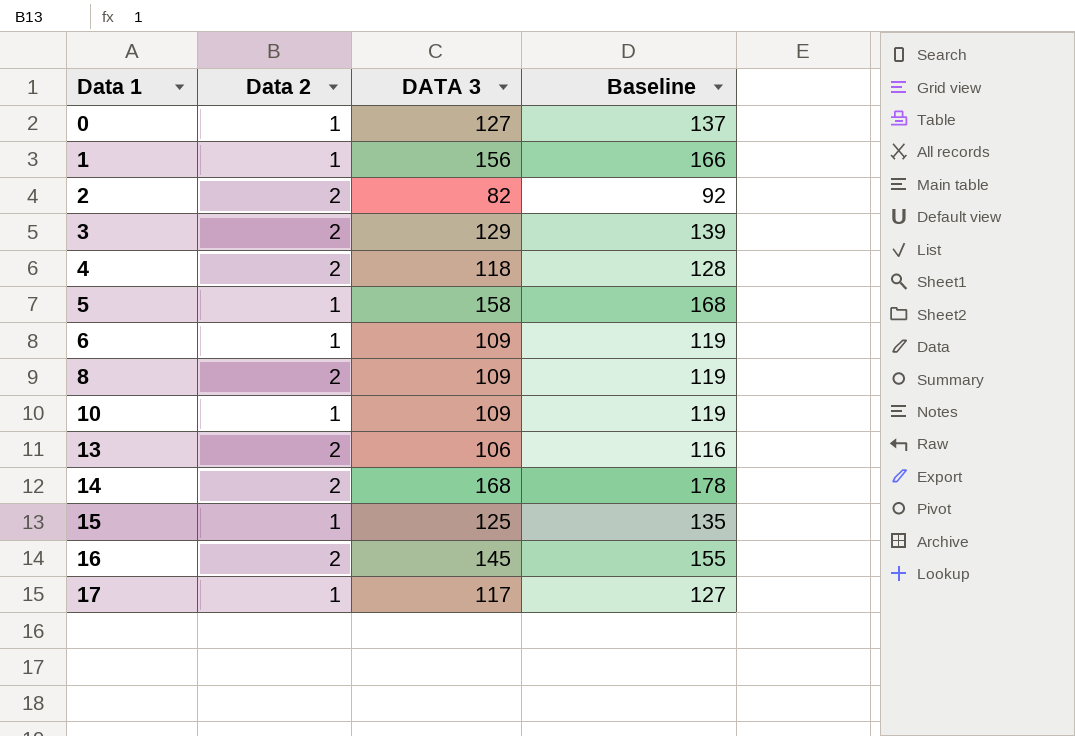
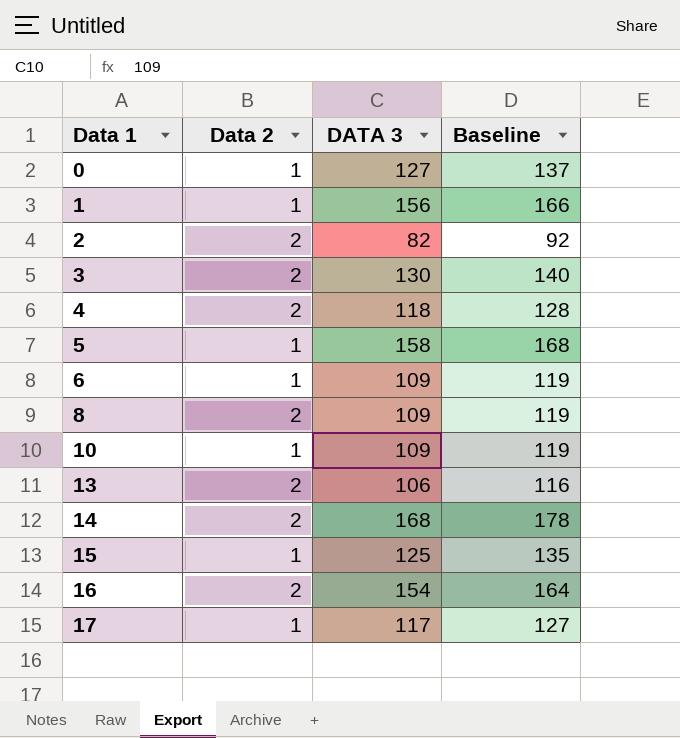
3 | DATA 3: 129 -> 130
3 | Baseline: 139 -> 140
16 | DATA 3: 145 -> 154
16 | Baseline: 155 -> 164

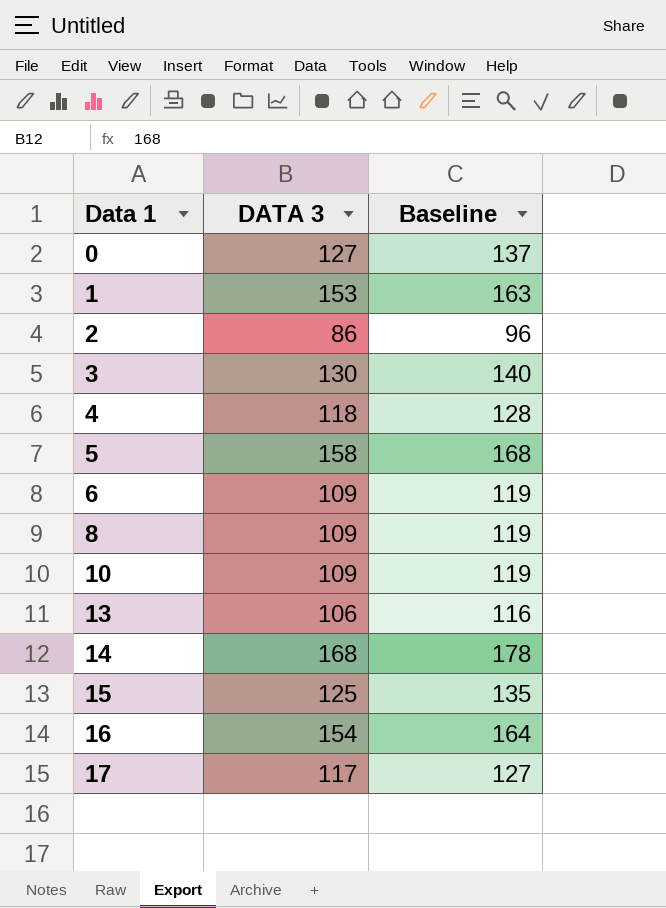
column Data 2 | position: 2 -> none
1 | DATA 3: 156 -> 153
1 | Baseline: 166 -> 163
2 | DATA 3: 82 -> 86
2 | Baseline: 92 -> 96

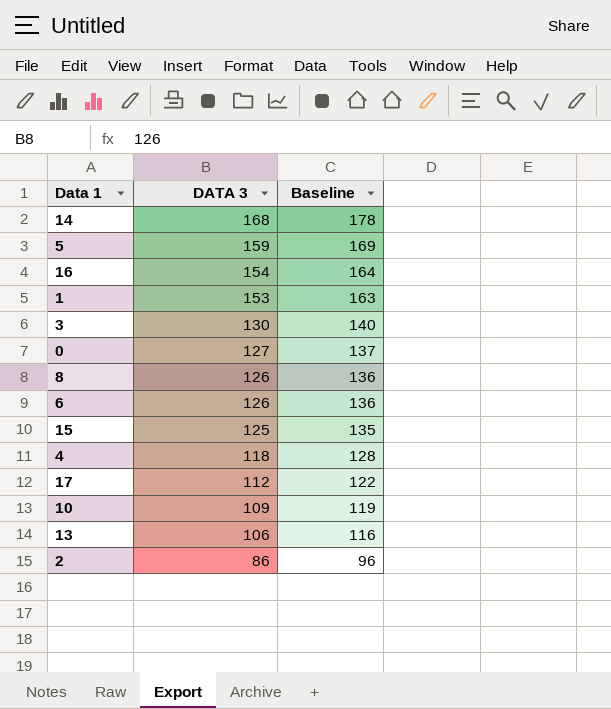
row order: Data 1 ascending -> DATA 3 descending
5 | DATA 3: 158 -> 159
5 | Baseline: 168 -> 169
8 | DATA 3: 109 -> 126
8 | Baseline: 119 -> 136
6 | DATA 3: 109 -> 126
6 | Baseline: 119 -> 136
17 | DATA 3: 117 -> 112
17 | Baseline: 127 -> 122

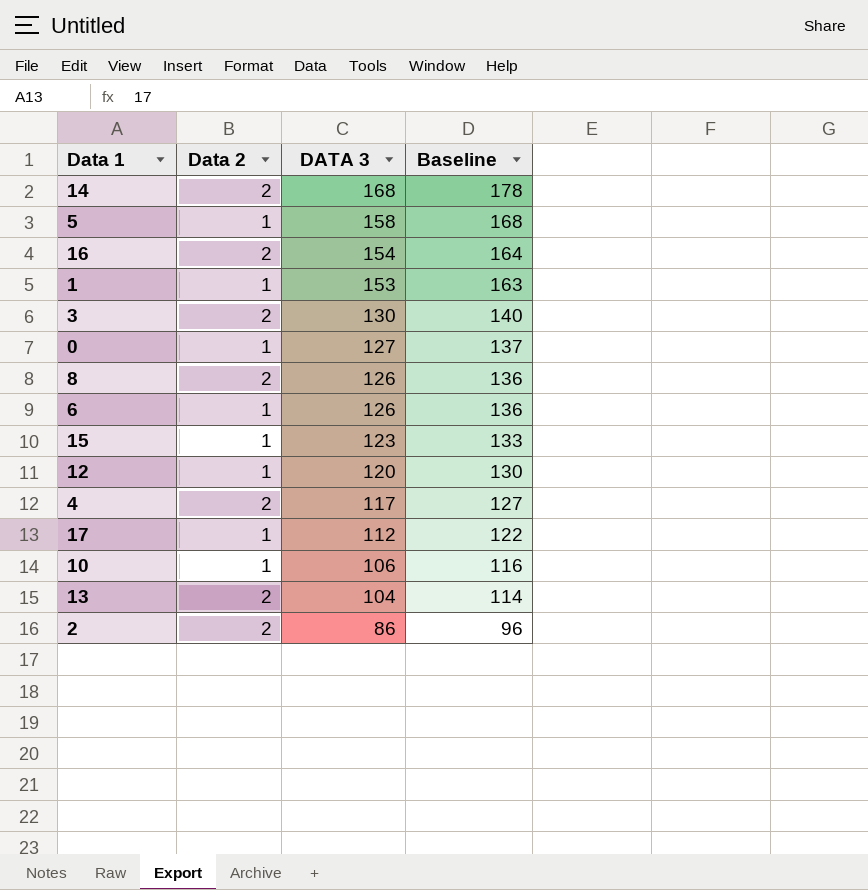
column Data 2 | position: none -> 2
5 | DATA 3: 159 -> 158
5 | Baseline: 169 -> 168
15 | DATA 3: 125 -> 123
15 | Baseline: 135 -> 133
row 12: none -> 1 | 120 | 130
4 | DATA 3: 118 -> 117
4 | Baseline: 128 -> 127
10 | DATA 3: 109 -> 106
10 | Baseline: 119 -> 116
13 | DATA 3: 106 -> 104
13 | Baseline: 116 -> 114

